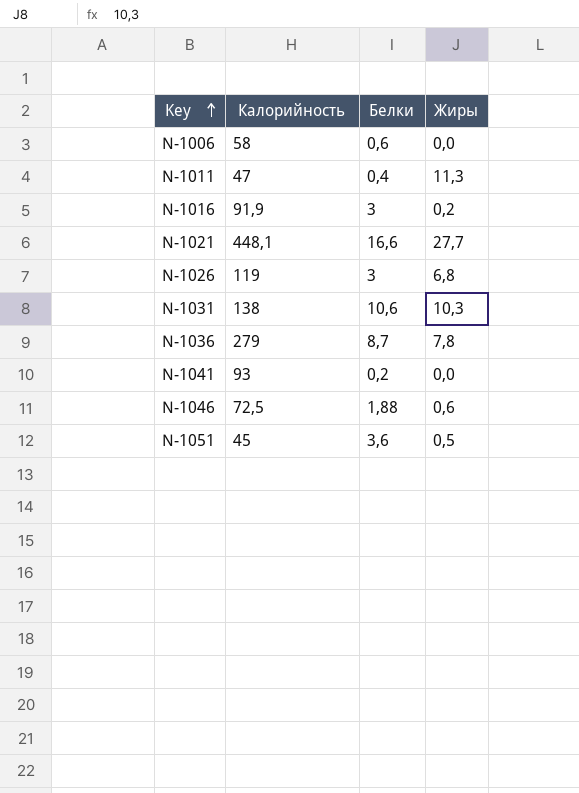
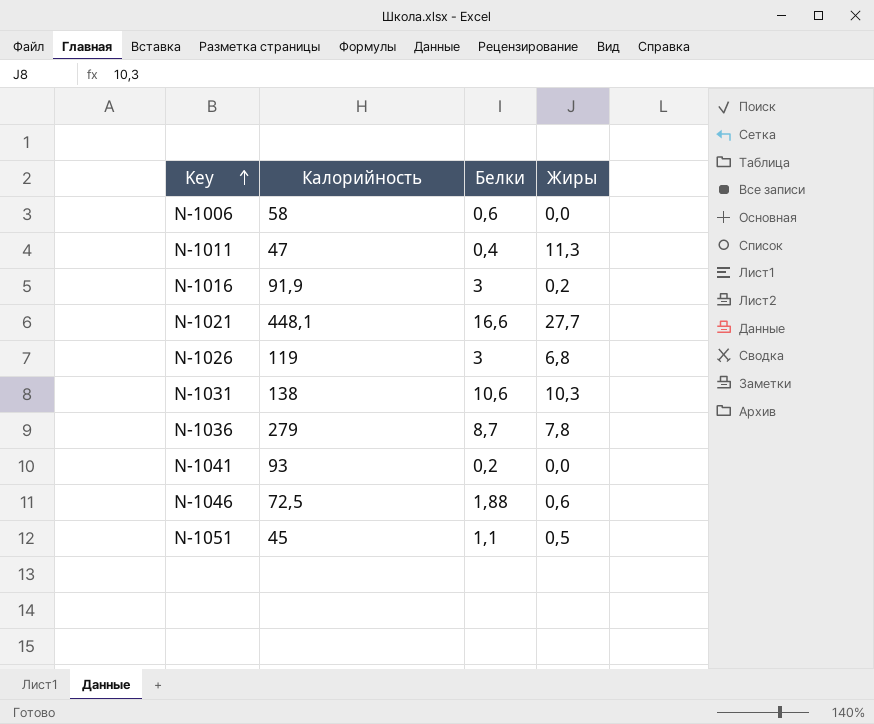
N-1051 | Белки: 3,6 -> 1,1

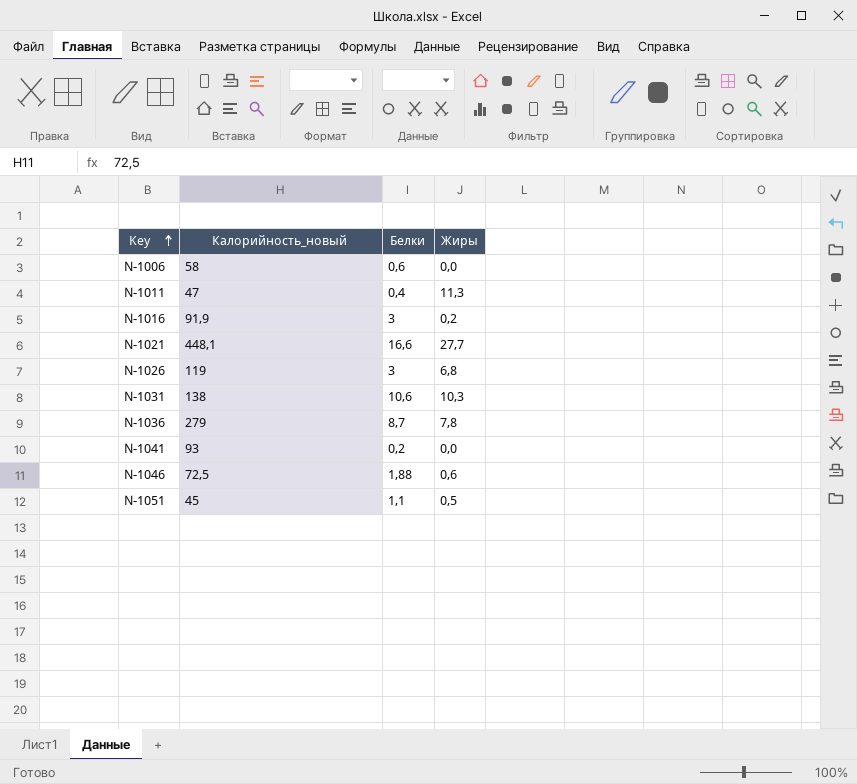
column name: Калорийность -> Калорийность_новый

